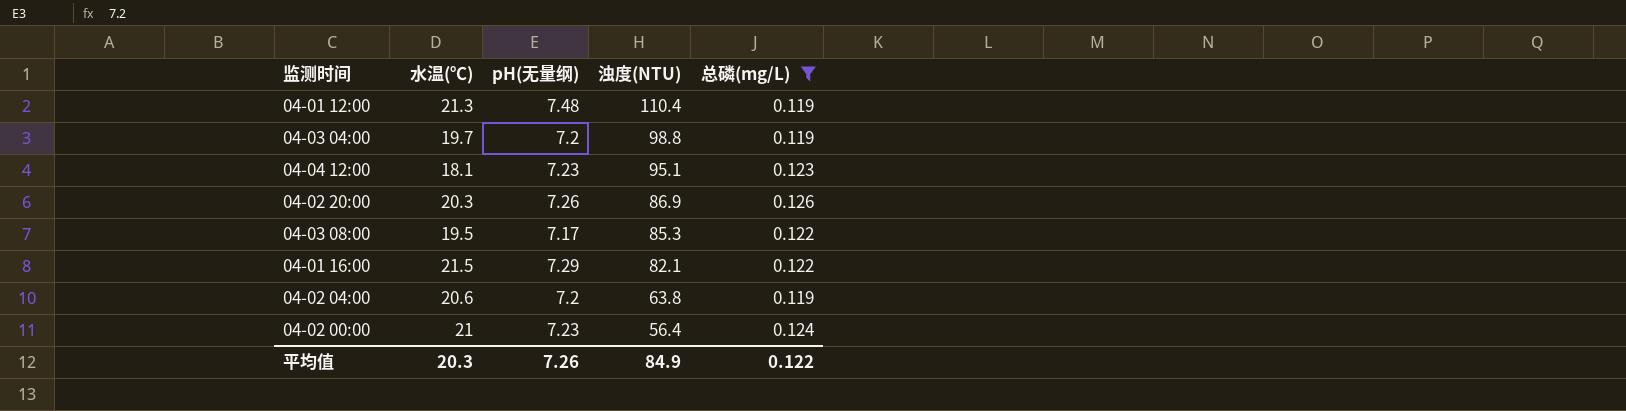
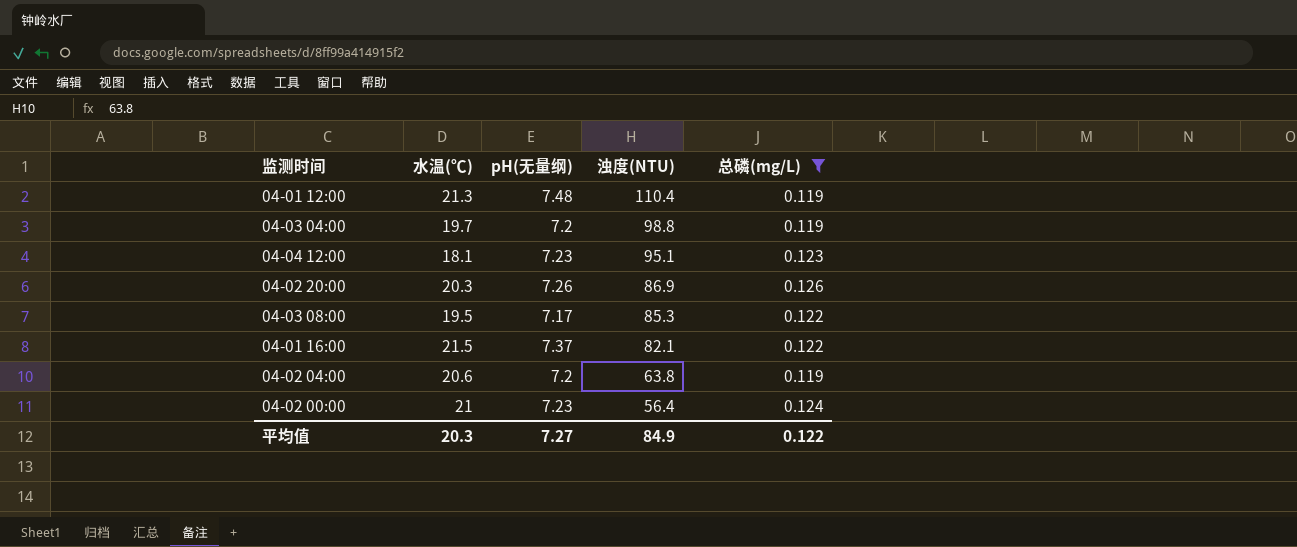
04-01 16:00 | pH(无量纲): 7.29 -> 7.37
平均值 | pH(无量纲): 7.26 -> 7.27

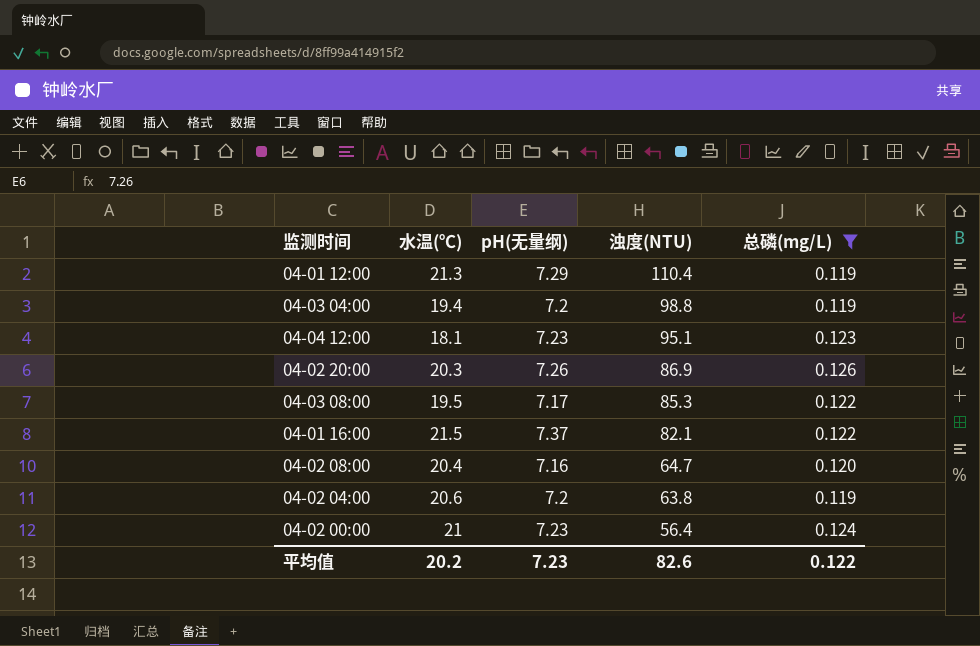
04-01 12:00 | pH(无量纲): 7.48 -> 7.29
04-03 04:00 | 水温(℃): 19.7 -> 19.4
row 04-02 08:00: none -> 20.4 | 7.16 | 64.7 | 0.120
平均值 | 水温(℃): 20.3 -> 20.2
平均值 | pH(无量纲): 7.27 -> 7.23
平均值 | 浊度(NTU): 84.9 -> 82.6

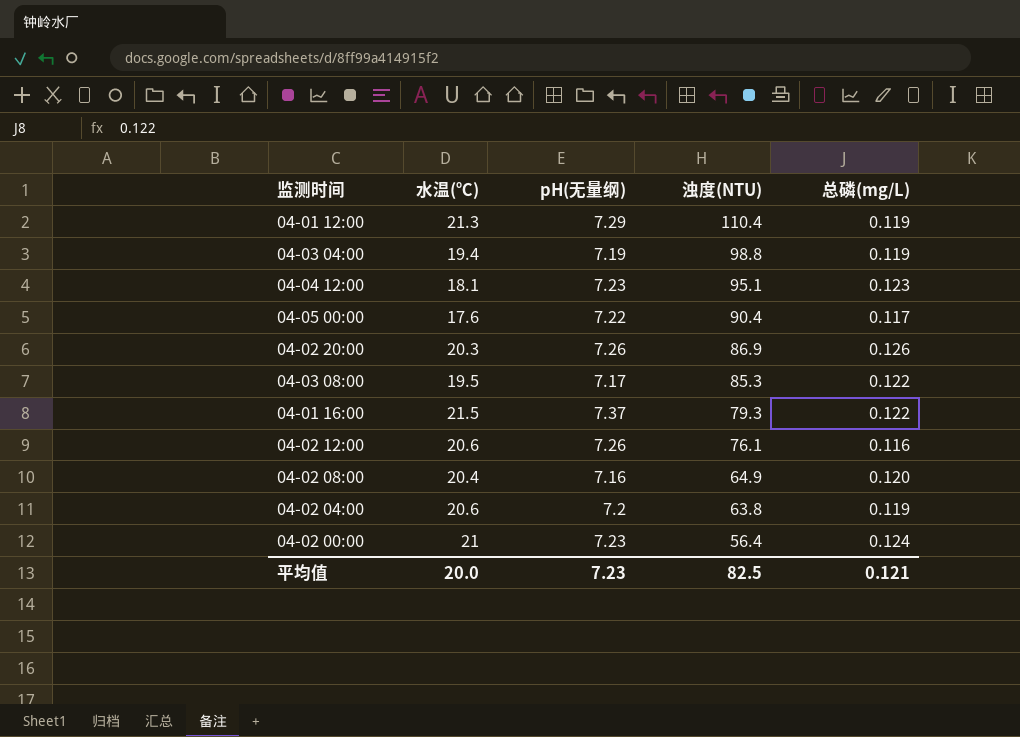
filter: 总磷(mg/L) >= 0.119 -> none
04-03 04:00 | pH(无量纲): 7.2 -> 7.19
04-01 16:00 | 浊度(NTU): 82.1 -> 79.3
04-02 08:00 | 浊度(NTU): 64.7 -> 64.9
平均值 | 水温(℃): 20.2 -> 20.0
平均值 | 浊度(NTU): 82.6 -> 82.5
平均值 | 总磷(mg/L): 0.122 -> 0.121

